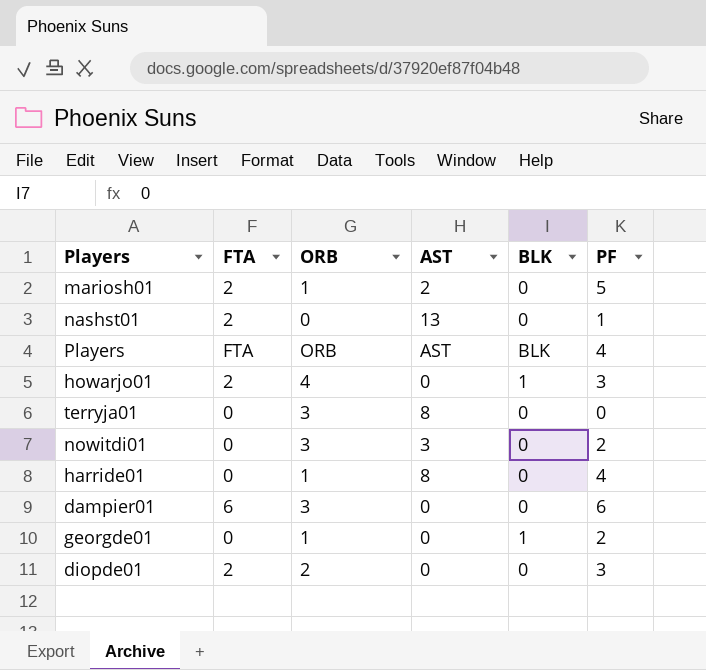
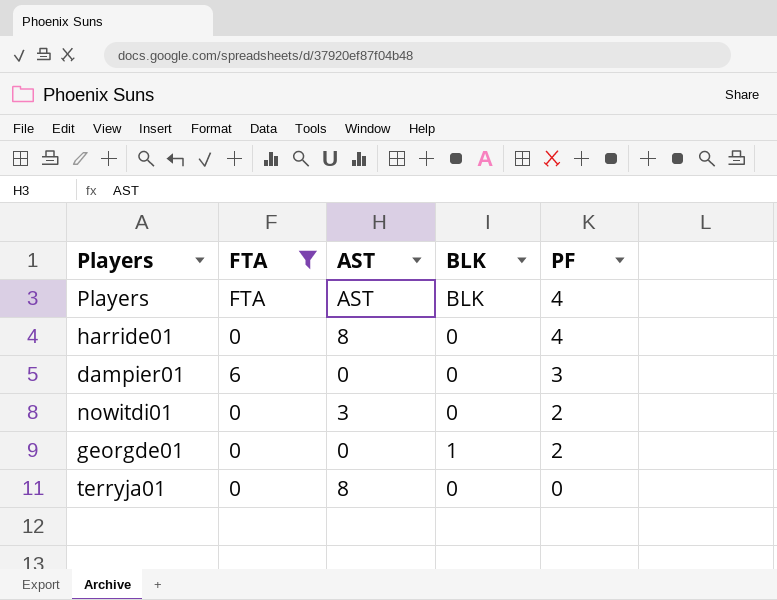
filter: none -> FTA != 2
row order: none -> PF descending
column ORB | position: 3 -> none
dampier01 | PF: 6 -> 3

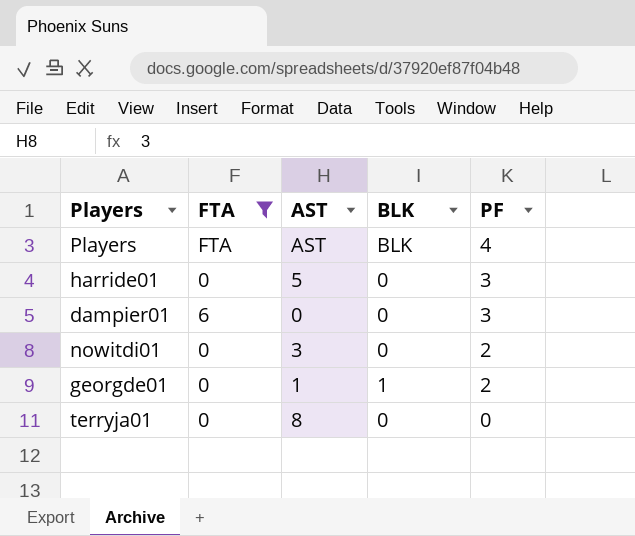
harride01 | AST: 8 -> 5
harride01 | PF: 4 -> 3
georgde01 | AST: 0 -> 1

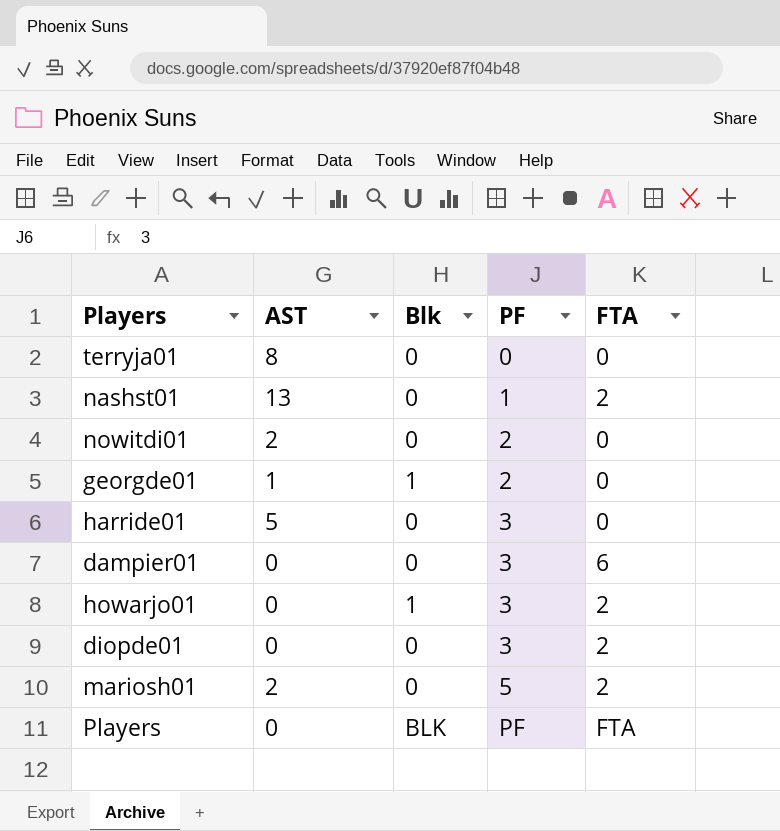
filter: FTA != 2 -> none
row order: PF descending -> PF ascending
column name: BLK -> Blk
column FTA | position: 2 -> 5
nowitdi01 | AST: 3 -> 2
Players | AST: AST -> 0
Players | PF: 4 -> PF

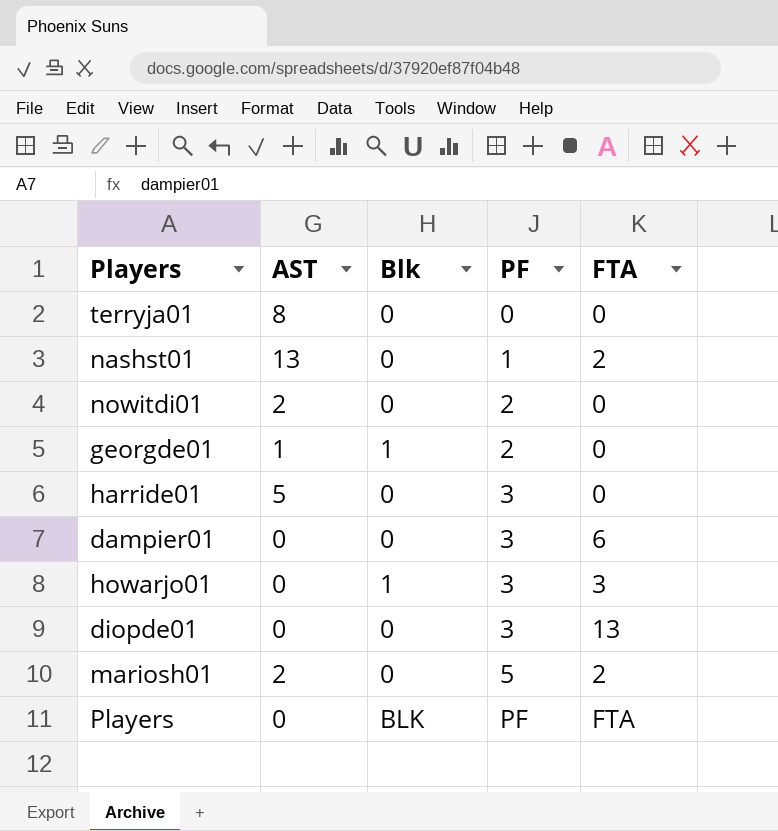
howarjo01 | FTA: 2 -> 3
diopde01 | FTA: 2 -> 13

